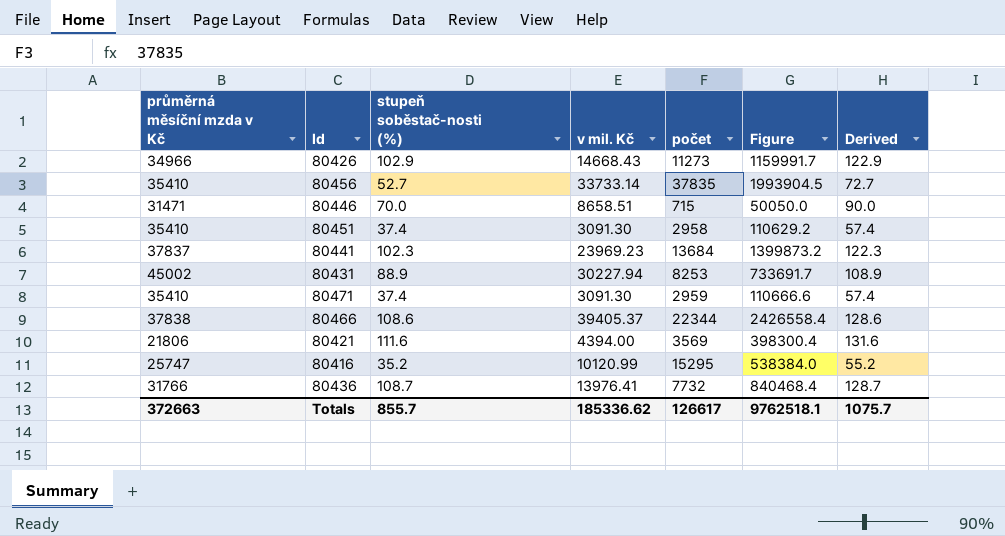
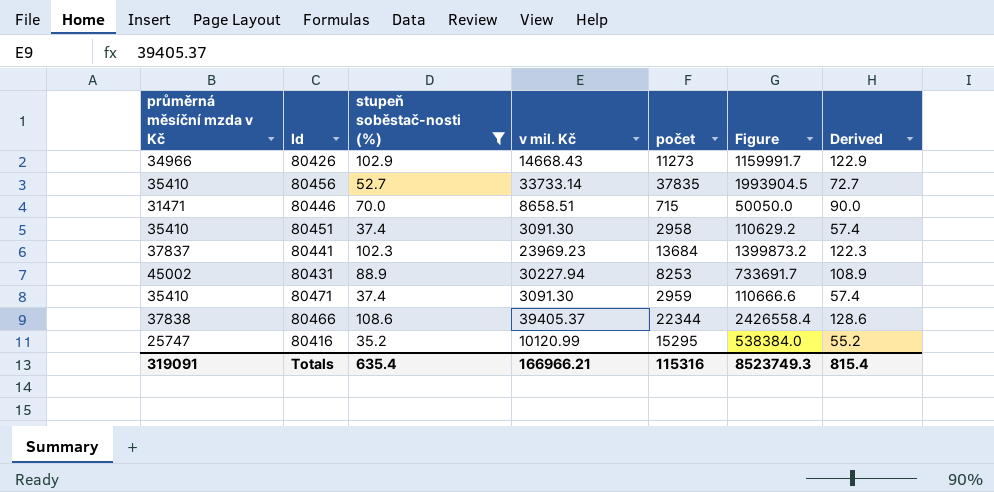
filter: none -> stupeň soběstač-nosti (%) <= 108.6
Totals | průměrná měsíční mzda v Kč: 372663 -> 319091
Totals | stupeň soběstač-nosti (%): 855.7 -> 635.4
Totals | v mil. Kč: 185336.62 -> 166966.21
Totals | počet: 126617 -> 115316
Totals | Figure: 9762518.1 -> 8523749.3
Totals | Derived: 1075.7 -> 815.4

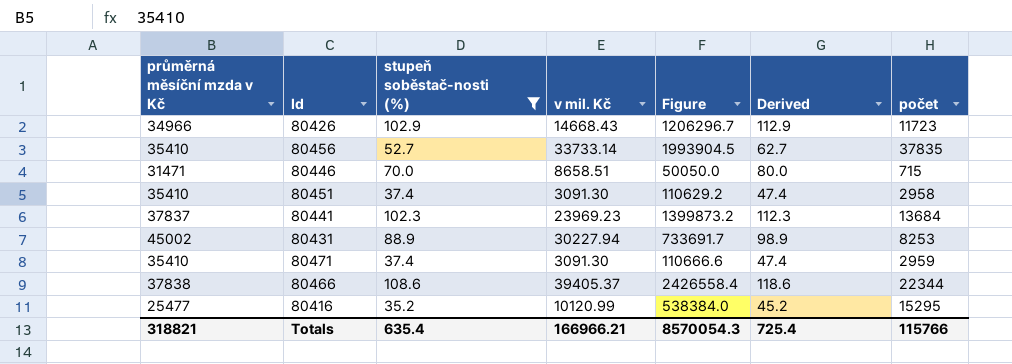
column Derived | formula: [stupeň soběstač-nosti (%)] + 20 -> [stupeň soběstač-nosti (%)] + 10
column počet | position: 5 -> 7
80426 | Figure: 1159991.7 -> 1206296.7
80426 | počet: 11273 -> 11723
80416 | průměrná měsíční mzda v Kč: 25747 -> 25477
Totals | průměrná měsíční mzda v Kč: 319091 -> 318821
Totals | Figure: 8523749.3 -> 8570054.3
Totals | Derived: 815.4 -> 725.4
Totals | počet: 115316 -> 115766

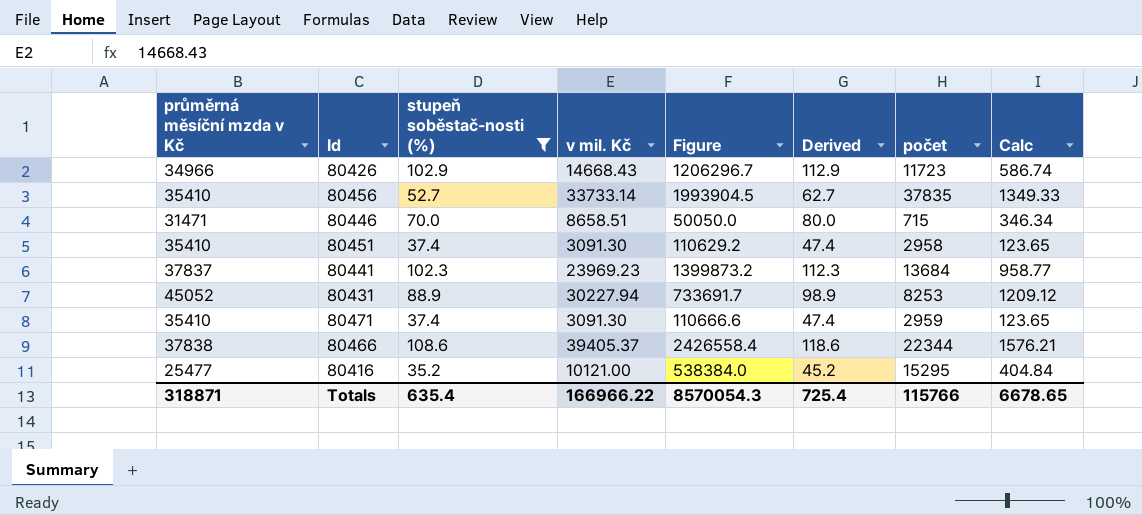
column Calc | formula: none -> [v mil. Kč] * 0.04
80431 | průměrná měsíční mzda v Kč: 45002 -> 45052
80416 | v mil. Kč: 10120.99 -> 10121.00
Totals | průměrná měsíční mzda v Kč: 318821 -> 318871
Totals | v mil. Kč: 166966.21 -> 166966.22

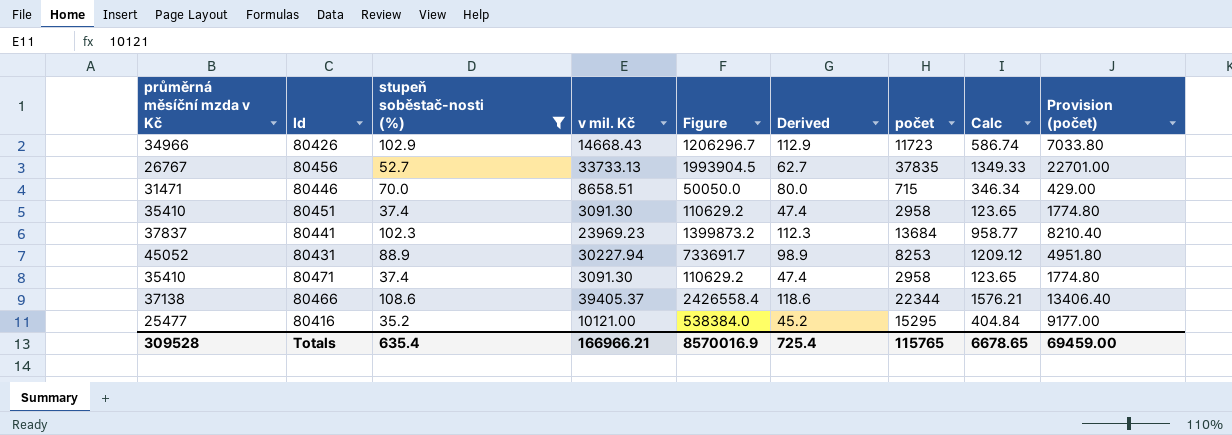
column Provision (počet) | formula: none -> [počet] * 0.6
80456 | průměrná měsíční mzda v Kč: 35410 -> 26767
80456 | v mil. Kč: 33733.14 -> 33733.13
80471 | Figure: 110666.6 -> 110629.2
80471 | počet: 2959 -> 2958
80466 | průměrná měsíční mzda v Kč: 37838 -> 37138
Totals | průměrná měsíční mzda v Kč: 318871 -> 309528
Totals | v mil. Kč: 166966.22 -> 166966.21
Totals | Figure: 8570054.3 -> 8570016.9
Totals | počet: 115766 -> 115765

